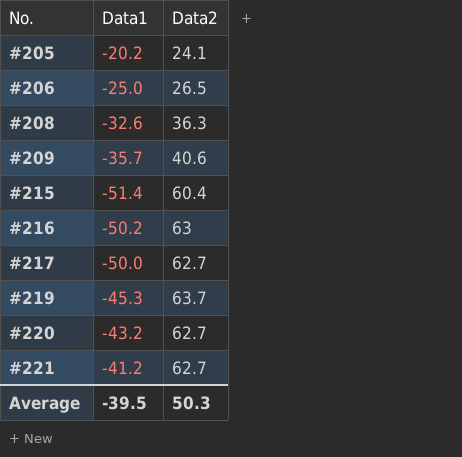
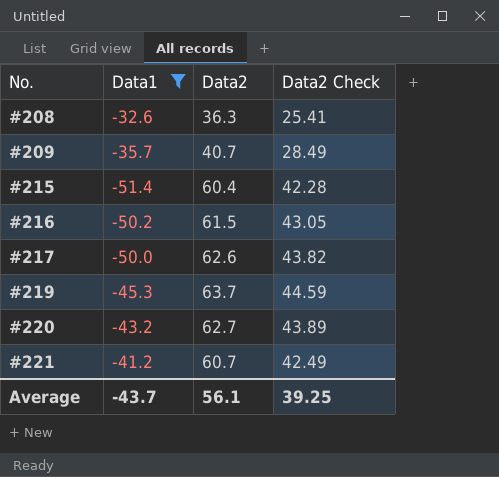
filter: none -> Data1 <= -32.6
column Data2 Check | formula: none -> [Data2] * 0.7
#209 | Data2: 40.6 -> 40.7
#216 | Data2: 63 -> 61.5
#217 | Data2: 62.7 -> 62.6
#221 | Data2: 62.7 -> 60.7
Average | Data1: -39.5 -> -43.7
Average | Data2: 50.3 -> 56.1

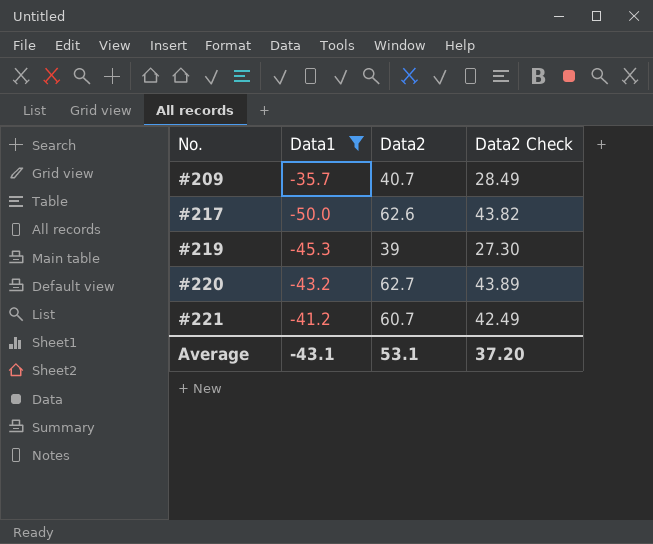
row #208: -32.6 | 36.3 | 25.41 -> none
row #215: -51.4 | 60.4 | 42.28 -> none
row #216: -50.2 | 61.5 | 43.05 -> none
#219 | Data2: 63.7 -> 39
#219 | Data2 Check: 44.59 -> 27.30
Average | Data1: -43.7 -> -43.1
Average | Data2: 56.1 -> 53.1
Average | Data2 Check: 39.25 -> 37.20

